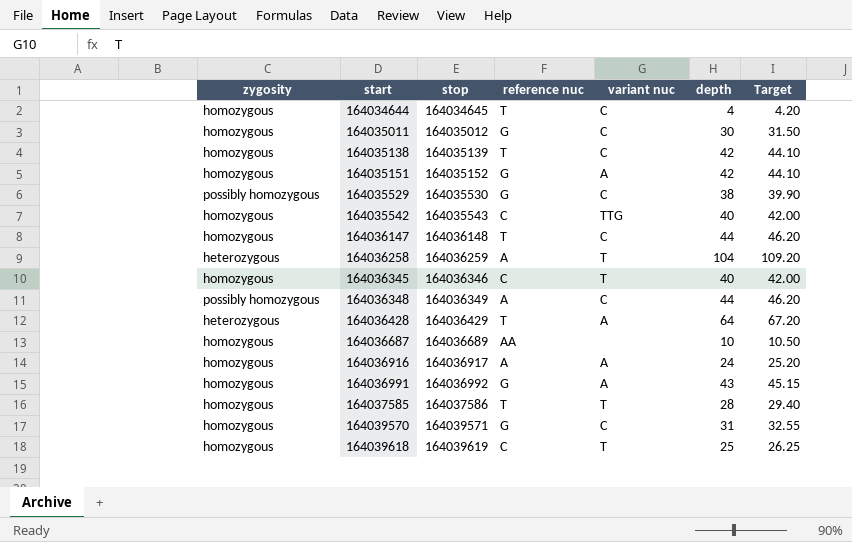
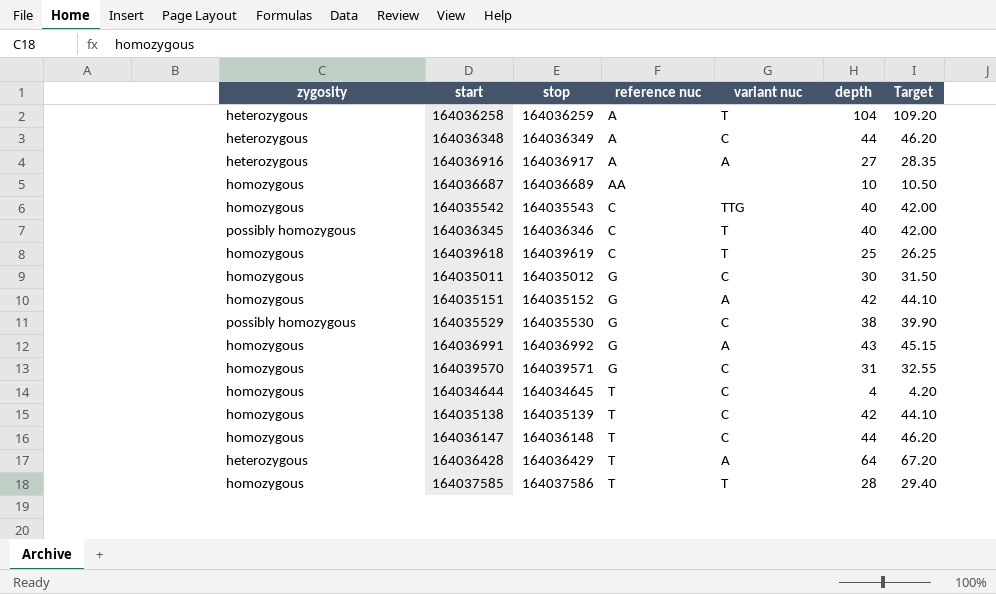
row order: start ascending -> reference nuc ascending
164036348 | zygosity: possibly homozygous -> heterozygous
164036916 | zygosity: homozygous -> heterozygous
164036916 | depth: 24 -> 27
164036916 | Target: 25.20 -> 28.35
164036345 | zygosity: homozygous -> possibly homozygous

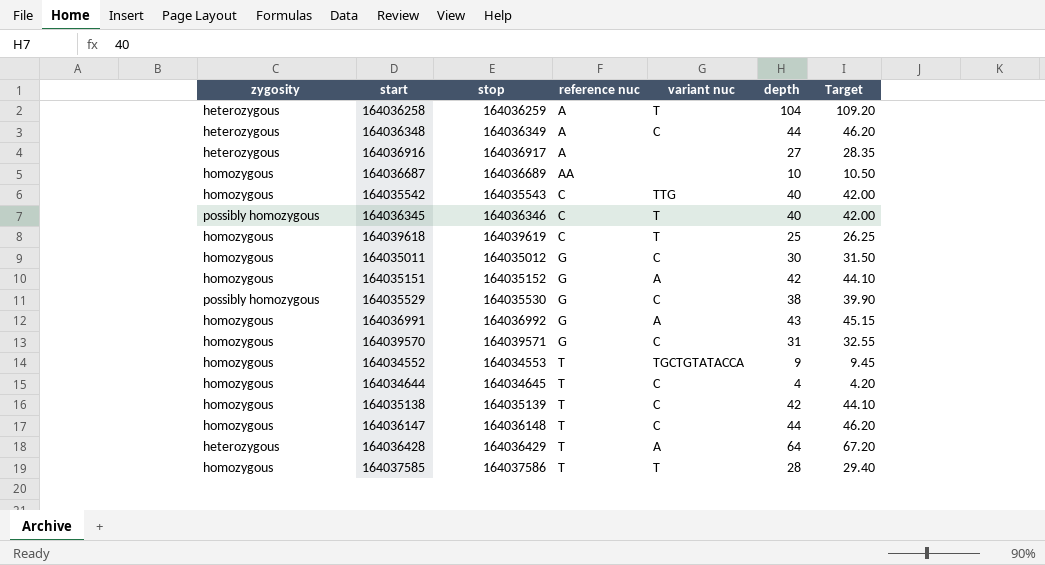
164036916 | variant nuc: A -> none
row 164034552: none -> homozygous | 164034553 | T | TGCTGTATACCA | 9 | 9.45

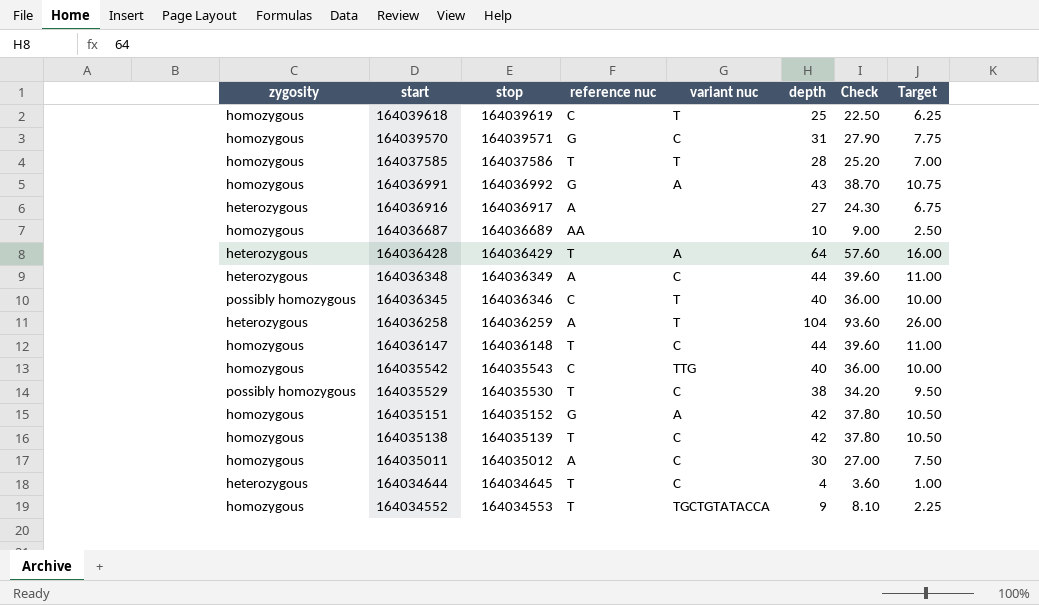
row order: reference nuc ascending -> start descending
column Check | formula: none -> [depth] * 0.9
column Target | formula: [depth] * 1.05 -> [depth] * 0.25
164035529 | reference nuc: G -> T
164035011 | reference nuc: G -> A
164034644 | zygosity: homozygous -> heterozygous

